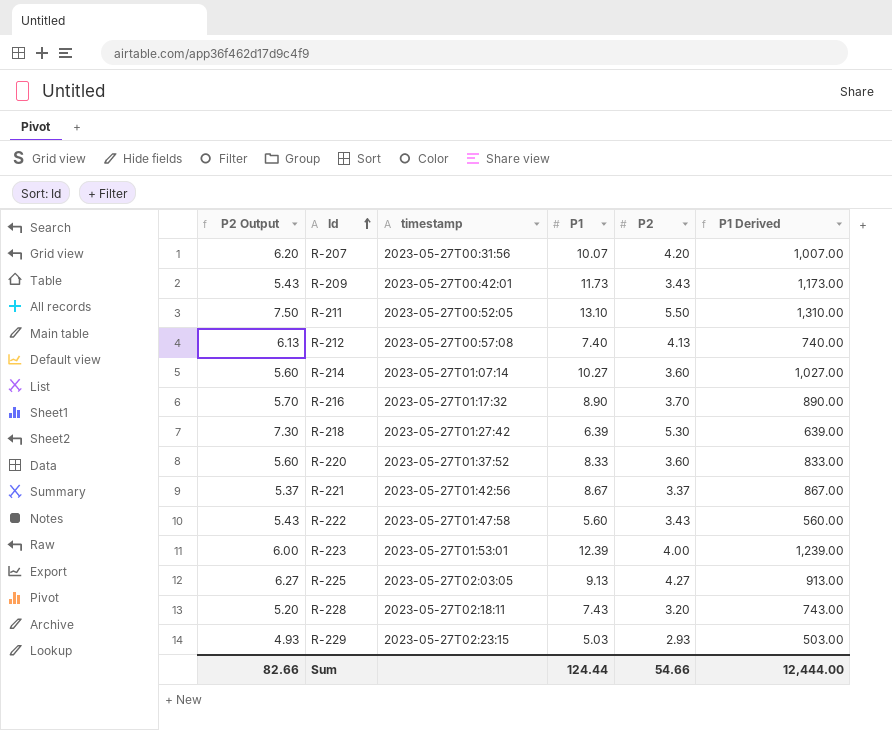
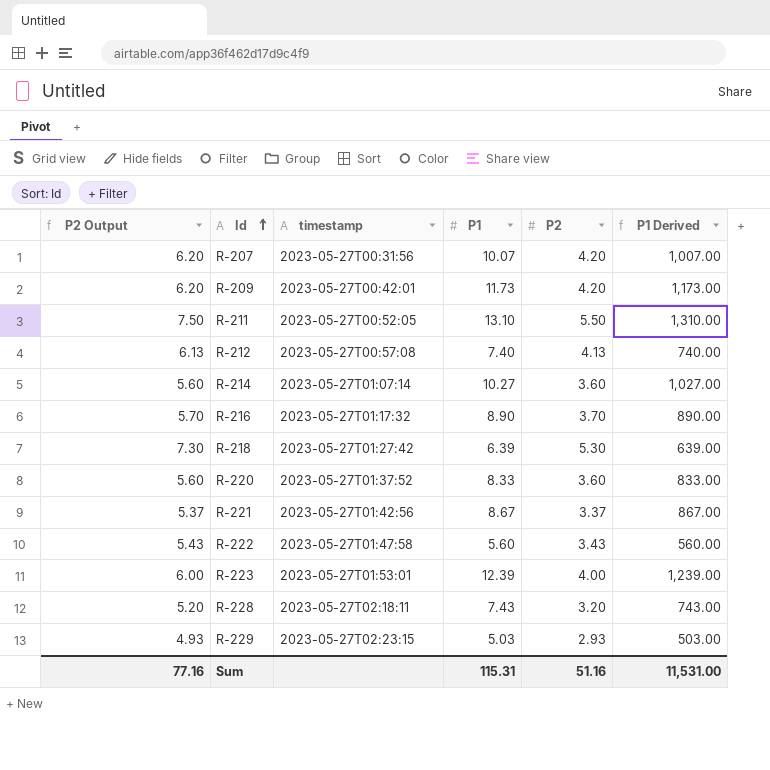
row R-225: 6.27 | 2023-05-27T02:03:05 | 9.13 | 4.27 | 913.00 -> none
R-209 | P2 Output: 5.43 -> 6.20
R-209 | P2: 3.43 -> 4.20
Sum | P2 Output: 82.66 -> 77.16
Sum | P1: 124.44 -> 115.31
Sum | P2: 54.66 -> 51.16
Sum | P1 Derived: 12,444.00 -> 11,531.00

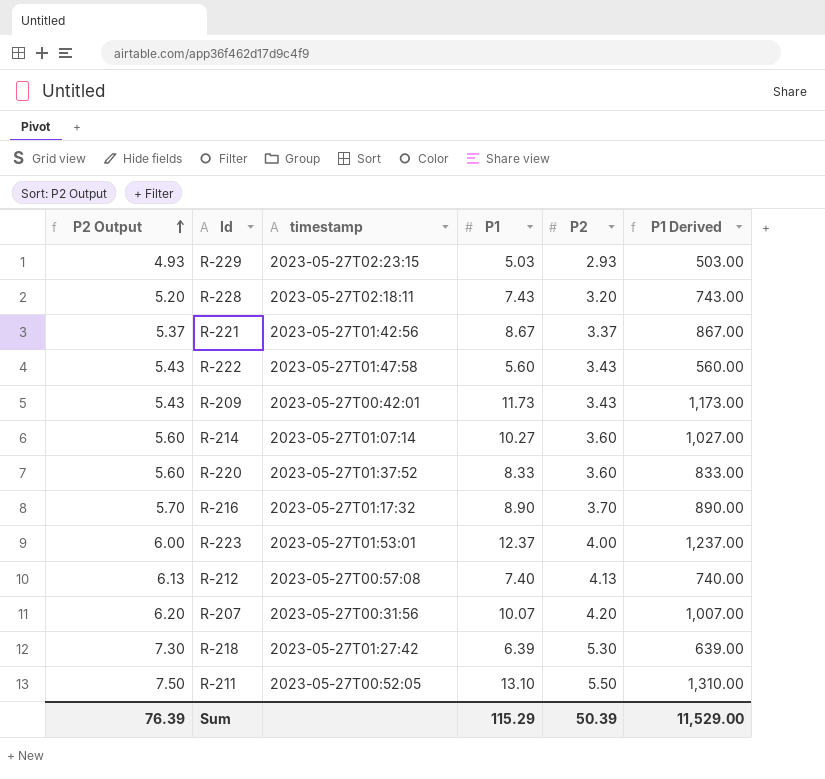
row order: Id ascending -> P2 Output ascending
R-209 | P2 Output: 6.20 -> 5.43
R-209 | P2: 4.20 -> 3.43
R-223 | P1: 12.39 -> 12.37
R-223 | P1 Derived: 1,239.00 -> 1,237.00
Sum | P2 Output: 77.16 -> 76.39
Sum | P1: 115.31 -> 115.29
Sum | P2: 51.16 -> 50.39
Sum | P1 Derived: 11,531.00 -> 11,529.00

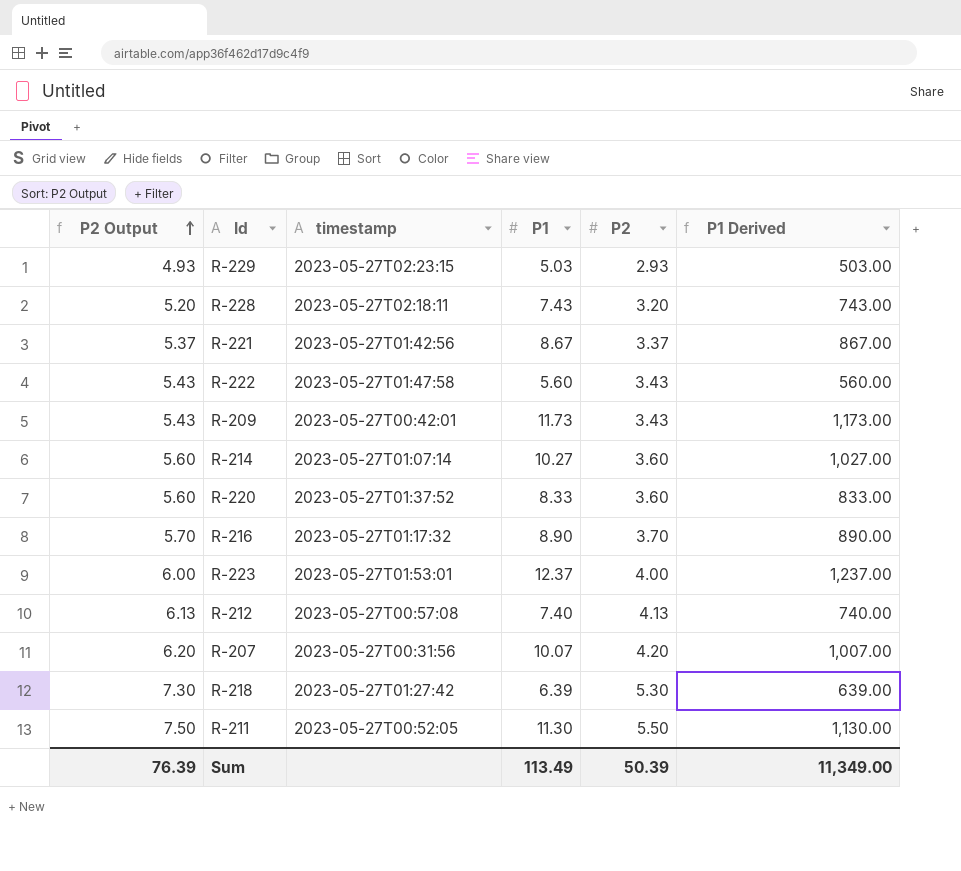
R-211 | P1: 13.10 -> 11.30
R-211 | P1 Derived: 1,310.00 -> 1,130.00
Sum | P1: 115.29 -> 113.49
Sum | P1 Derived: 11,529.00 -> 11,349.00

